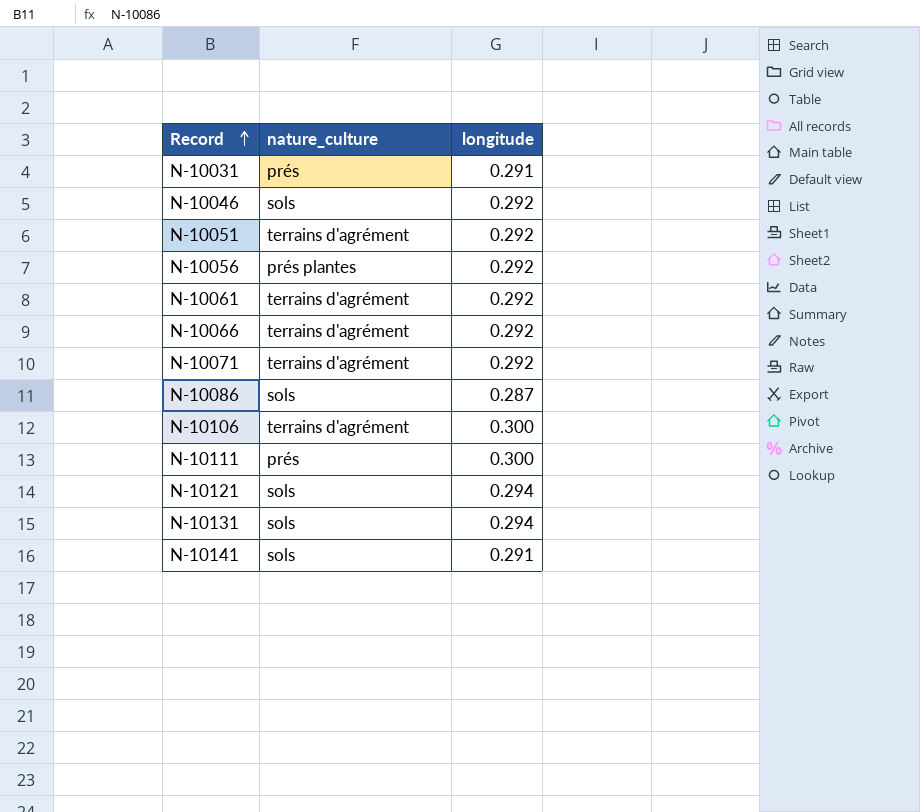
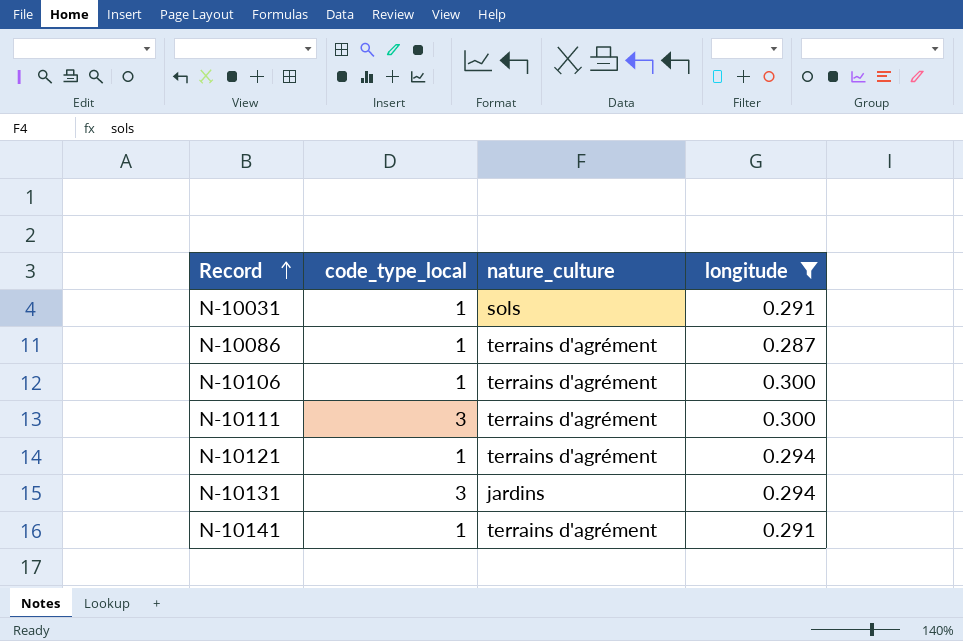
filter: none -> longitude != 0.292
column code_type_local | position: none -> 2
N-10031 | nature_culture: prés -> sols
N-10086 | nature_culture: sols -> terrains d'agrément
N-10111 | nature_culture: prés -> terrains d'agrément
N-10121 | nature_culture: sols -> terrains d'agrément
N-10131 | nature_culture: sols -> jardins
N-10141 | nature_culture: sols -> terrains d'agrément

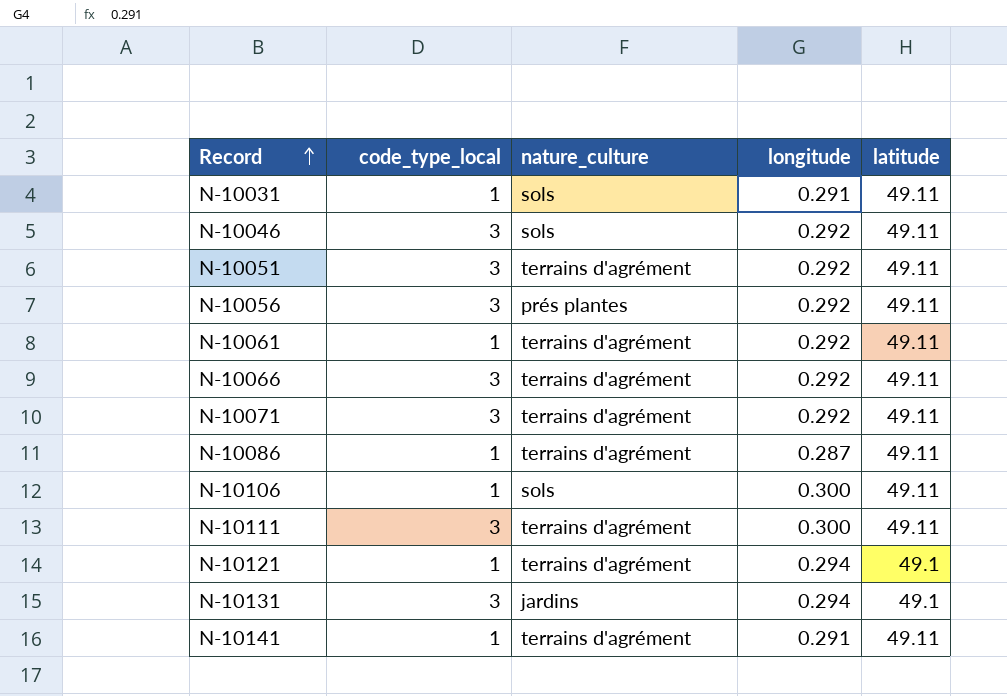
filter: longitude != 0.292 -> none
column latitude | position: none -> 5
N-10106 | nature_culture: terrains d'agrément -> sols

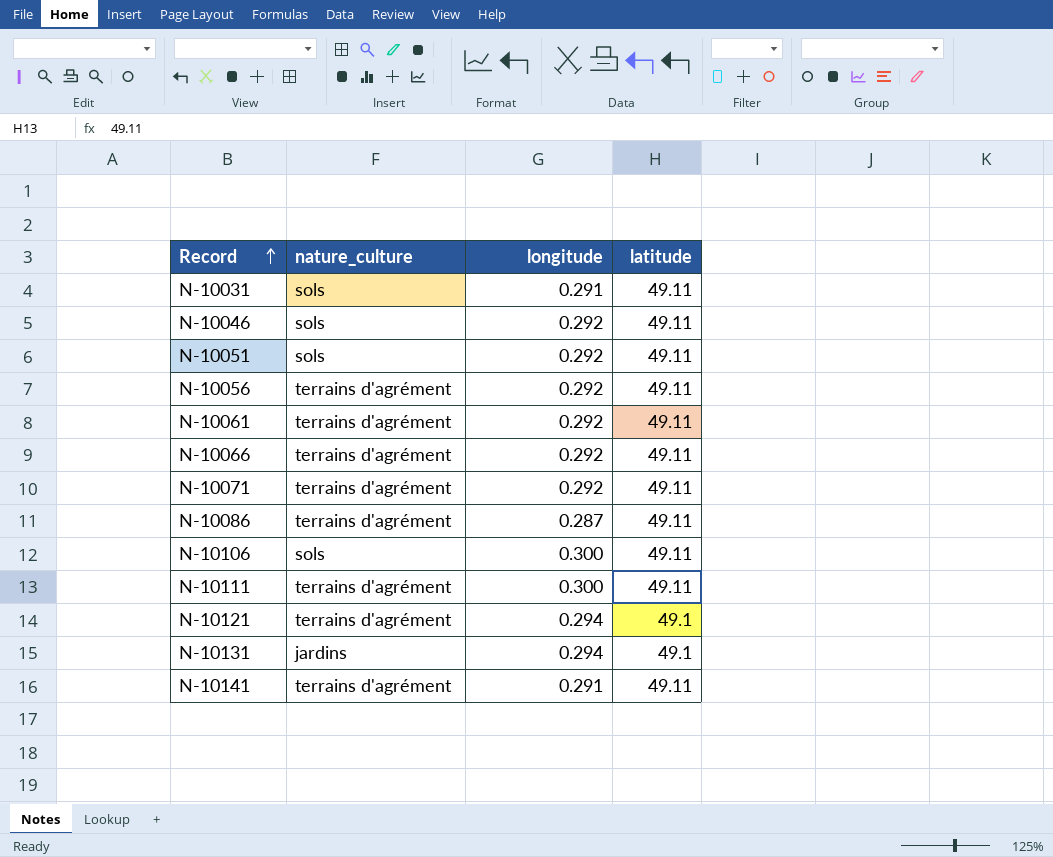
column code_type_local | position: 2 -> none
N-10051 | nature_culture: terrains d'agrément -> sols
N-10056 | nature_culture: prés plantes -> terrains d'agrément

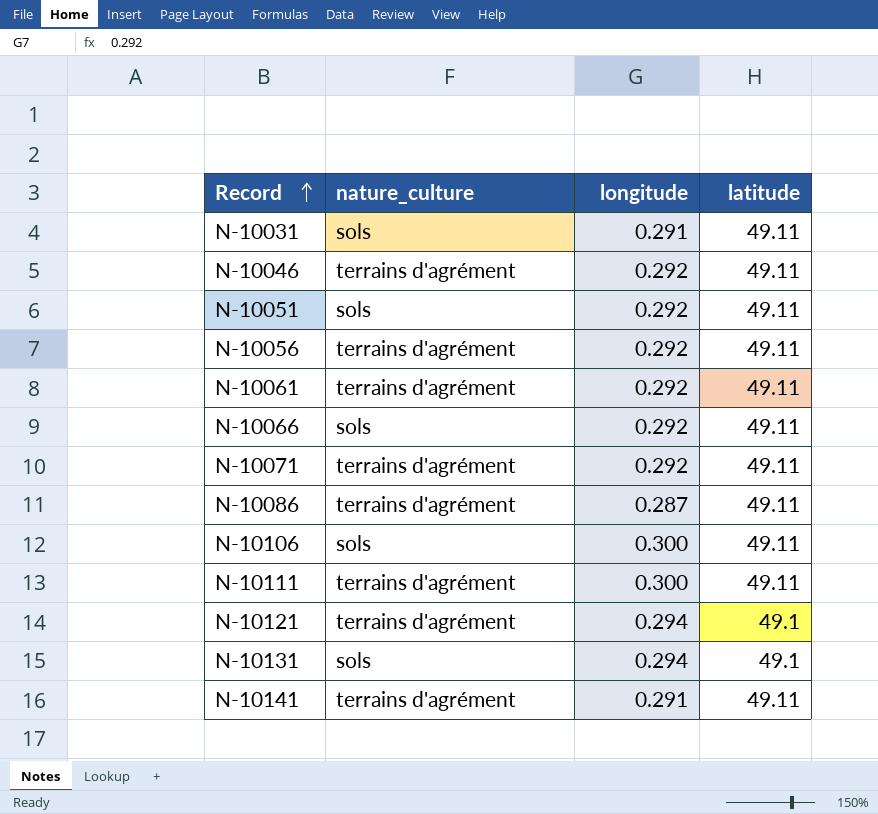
N-10046 | nature_culture: sols -> terrains d'agrément
N-10066 | nature_culture: terrains d'agrément -> sols
N-10131 | nature_culture: jardins -> sols

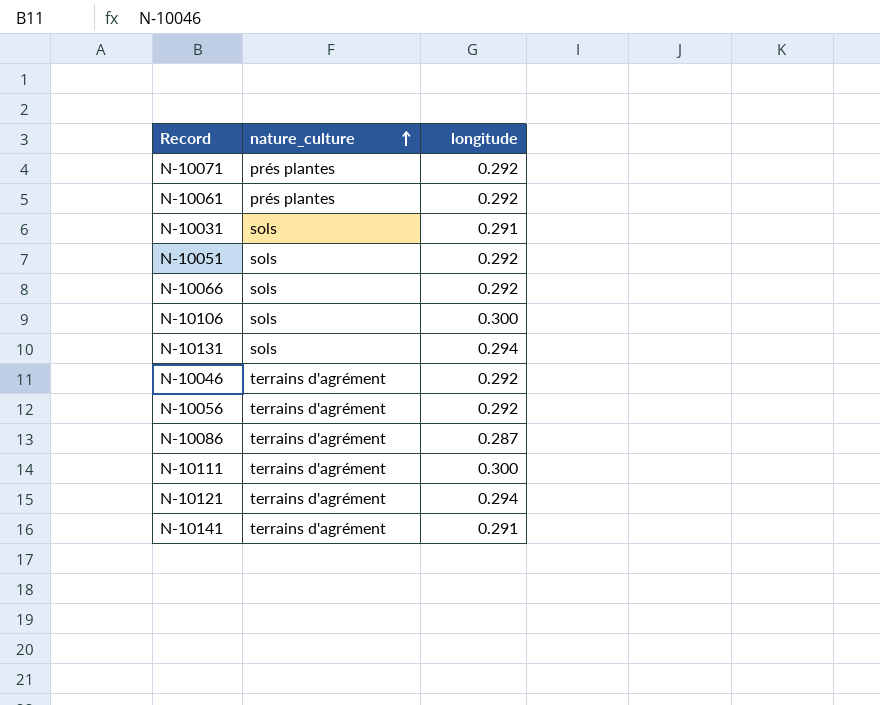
row order: Record ascending -> nature_culture ascending
column latitude | position: 4 -> none
N-10071 | nature_culture: terrains d'agrément -> prés plantes
N-10061 | nature_culture: terrains d'agrément -> prés plantes

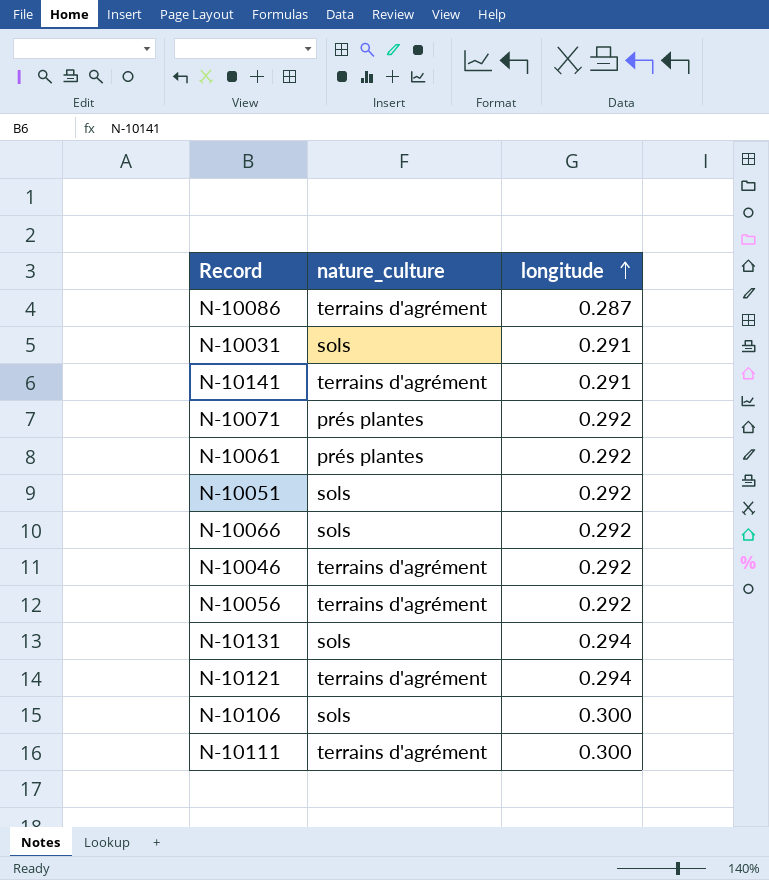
row order: nature_culture ascending -> longitude ascending

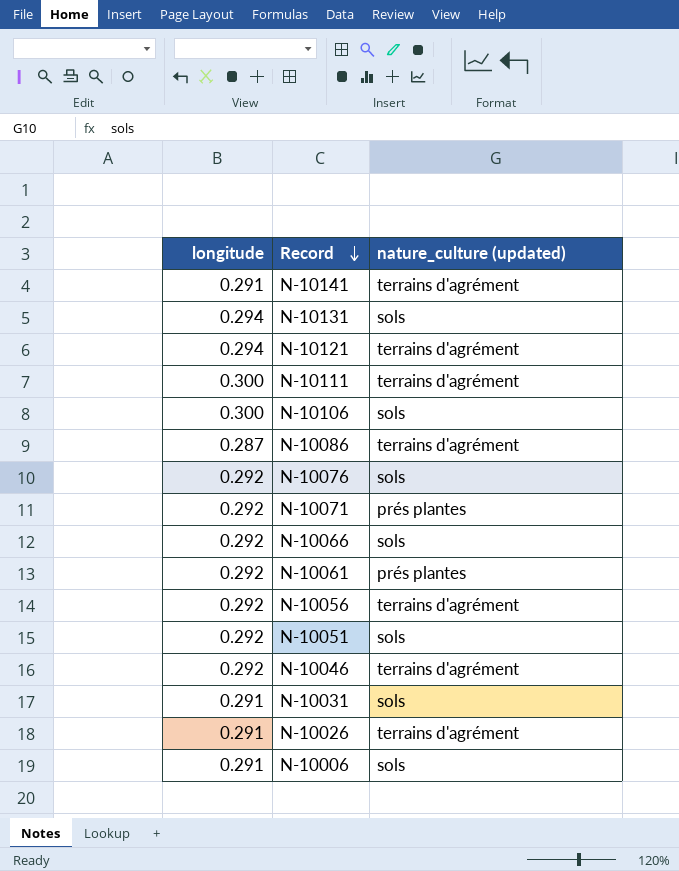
row order: longitude ascending -> Record descending
column longitude | position: 3 -> 1
column name: nature_culture -> nature_culture (updated)
row N-10076: none -> 0.292 | sols
row N-10026: none -> 0.291 | terrains d'agrément
row N-10006: none -> 0.291 | sols

